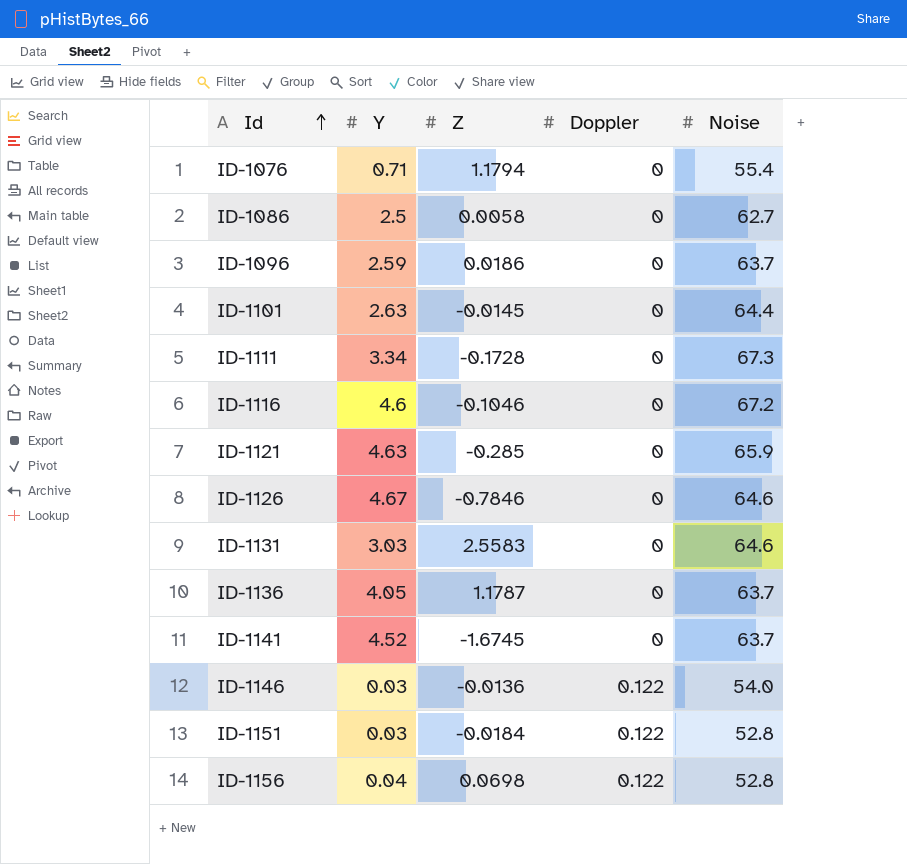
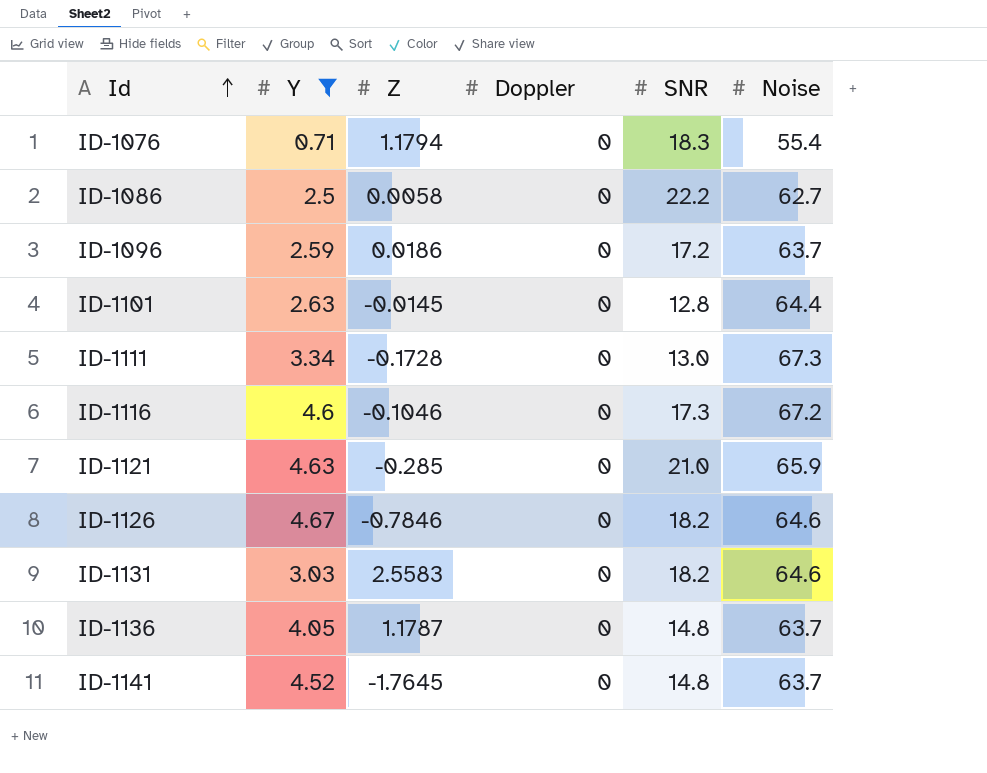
filter: none -> Y >= 0.71
column SNR | position: none -> 5
ID-1141 | Z: -1.6745 -> -1.7645

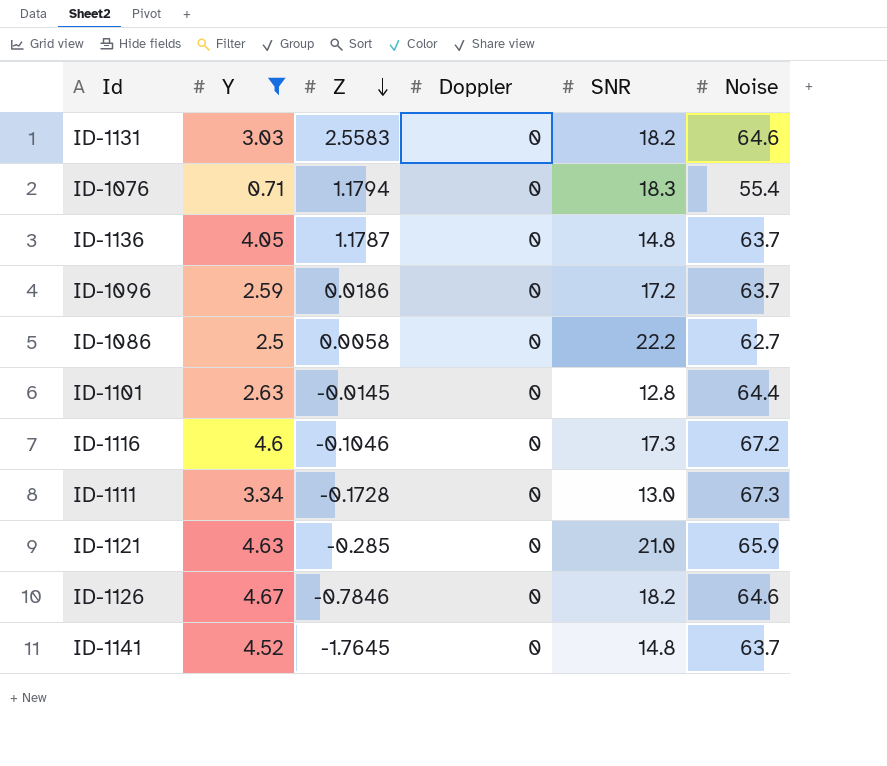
row order: Id ascending -> Z descending

